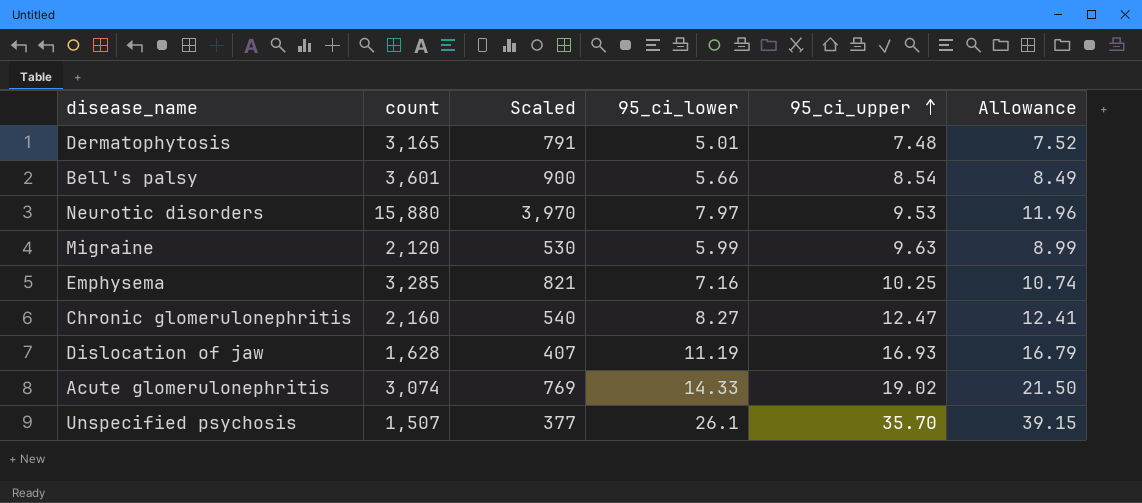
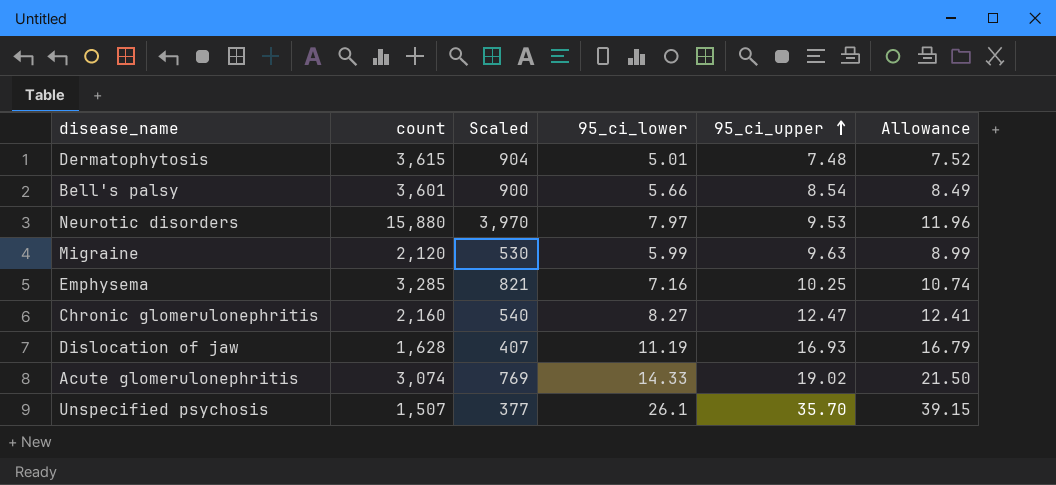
Dermatophytosis | count: 3,165 -> 3,615
Dermatophytosis | Scaled: 791 -> 904

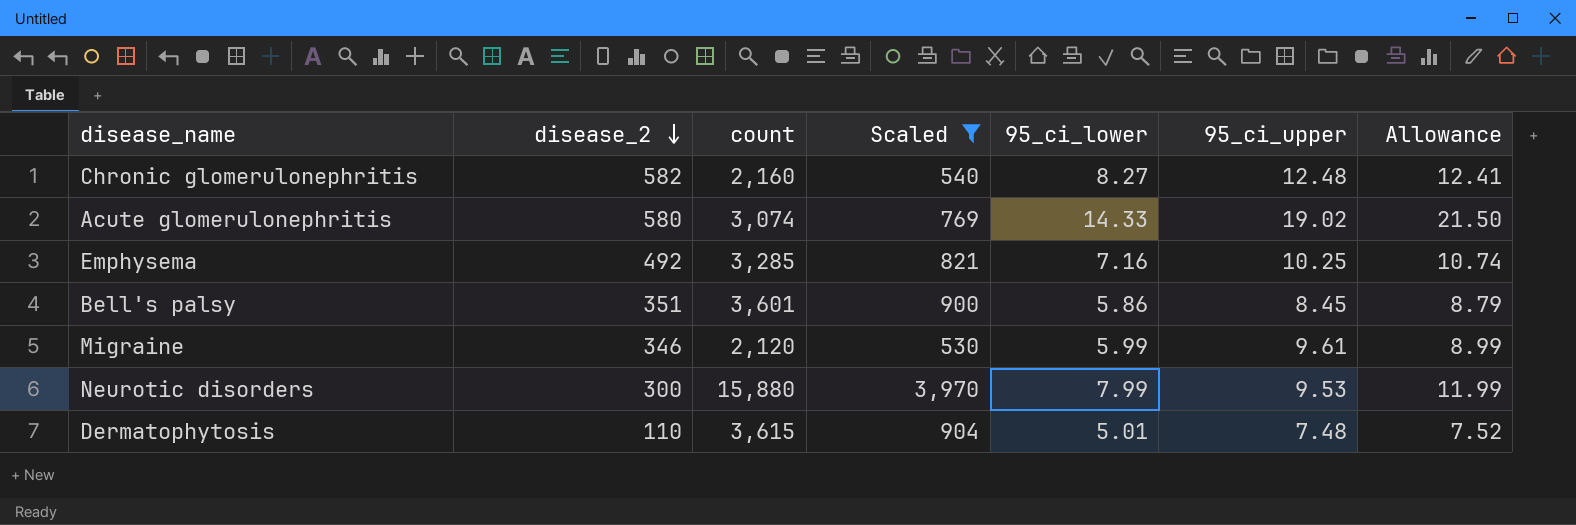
filter: none -> Scaled >= 530
row order: 95_ci_upper ascending -> disease_2 descending
column disease_2 | position: none -> 2
Chronic glomerulonephritis | 95_ci_upper: 12.47 -> 12.48
Bell's palsy | 95_ci_lower: 5.66 -> 5.86
Bell's palsy | 95_ci_upper: 8.54 -> 8.45
Bell's palsy | Allowance: 8.49 -> 8.79
Migraine | 95_ci_upper: 9.63 -> 9.61
Neurotic disorders | 95_ci_lower: 7.97 -> 7.99
Neurotic disorders | Allowance: 11.96 -> 11.99

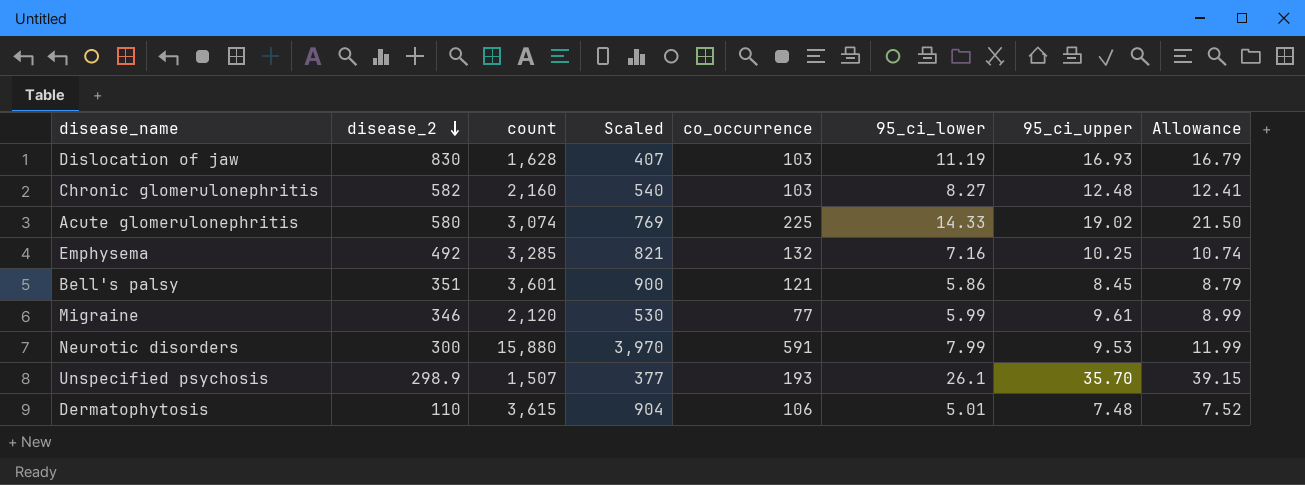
filter: Scaled >= 530 -> none
column co_occurrence | position: none -> 5

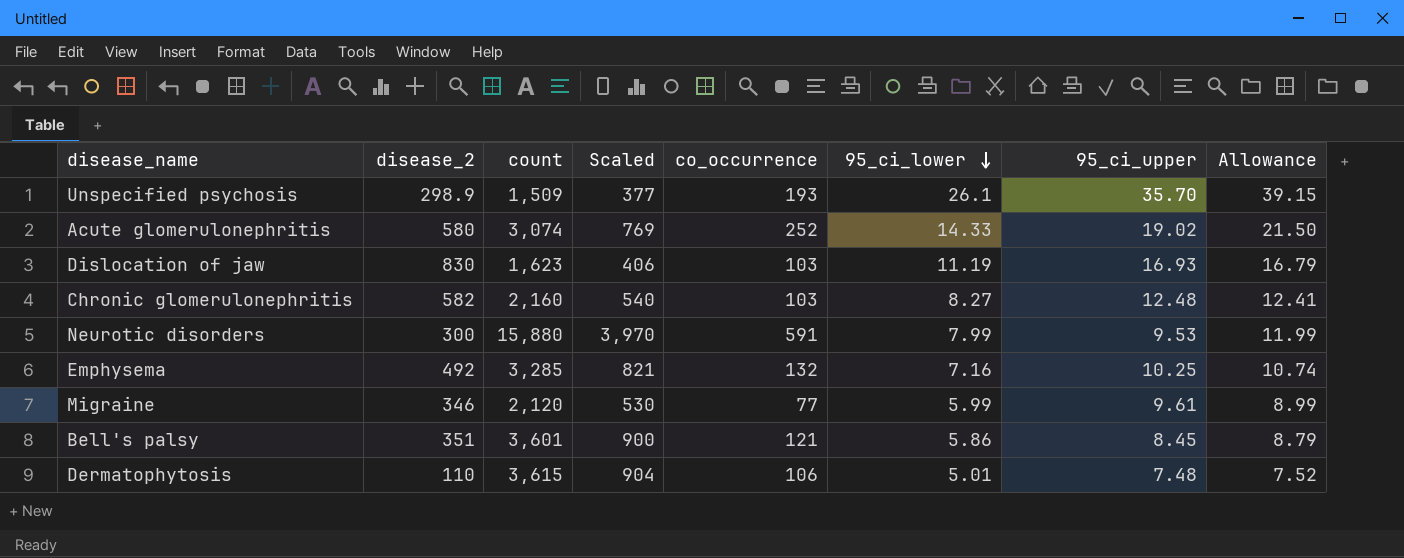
row order: disease_2 descending -> 95_ci_lower descending
Unspecified psychosis | count: 1,507 -> 1,509
Acute glomerulonephritis | co_occurrence: 225 -> 252
Dislocation of jaw | count: 1,628 -> 1,623
Dislocation of jaw | Scaled: 407 -> 406

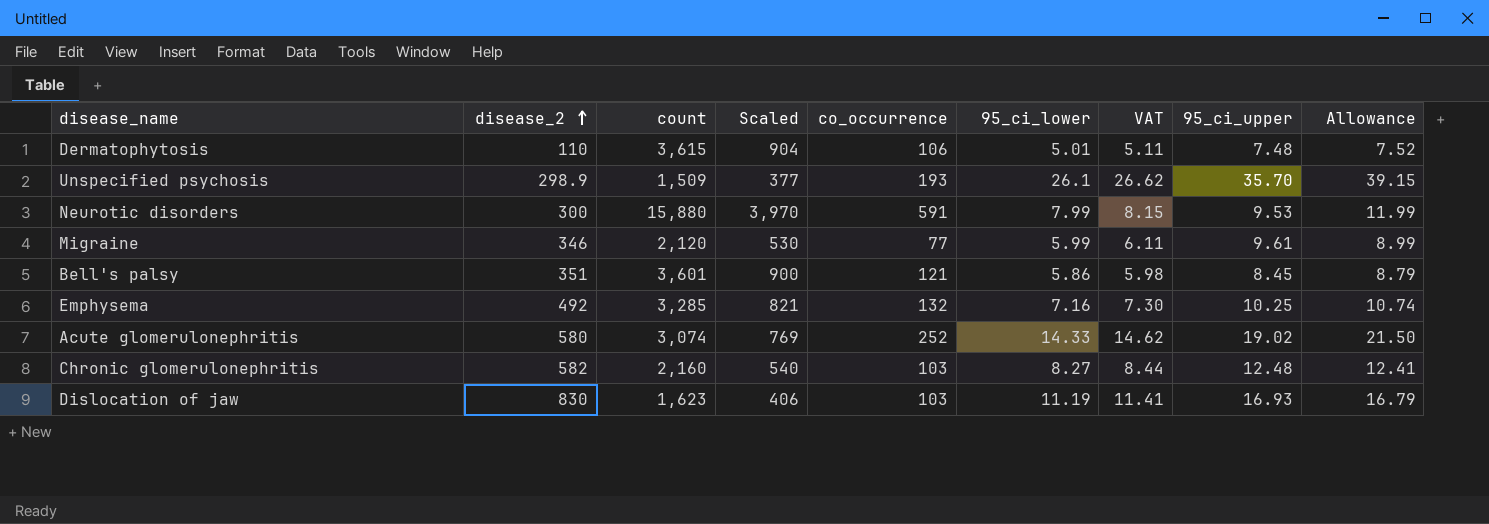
row order: 95_ci_lower descending -> disease_2 ascending
column VAT | formula: none -> [95_ci_lower] * 1.02

